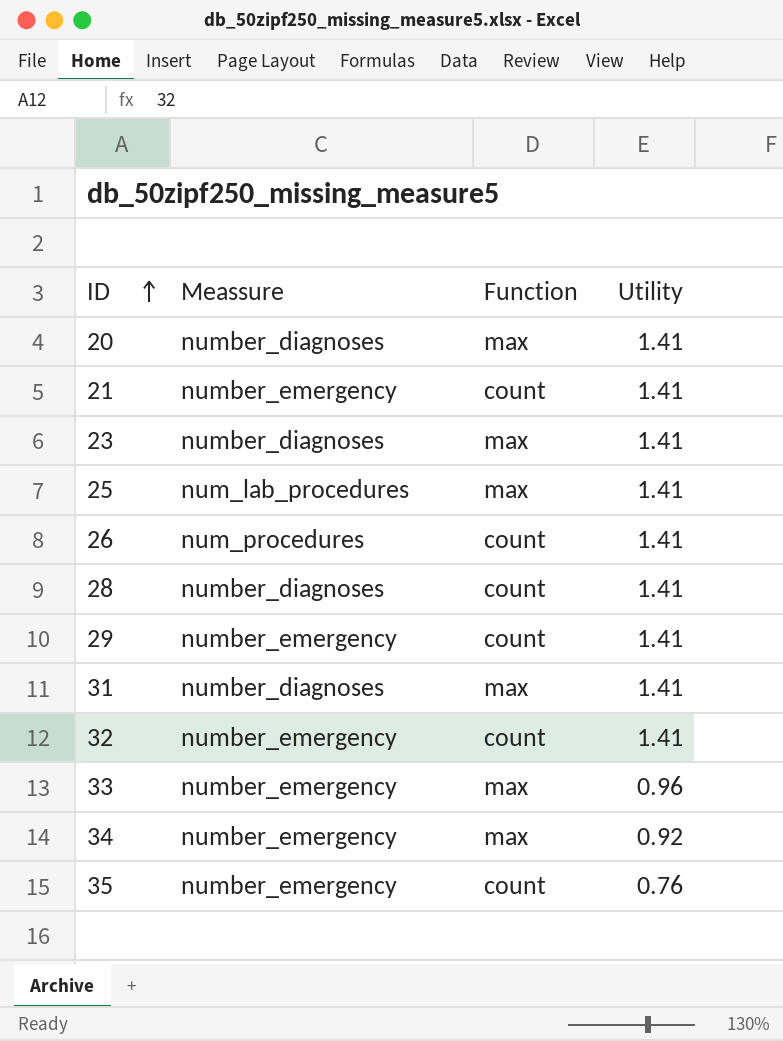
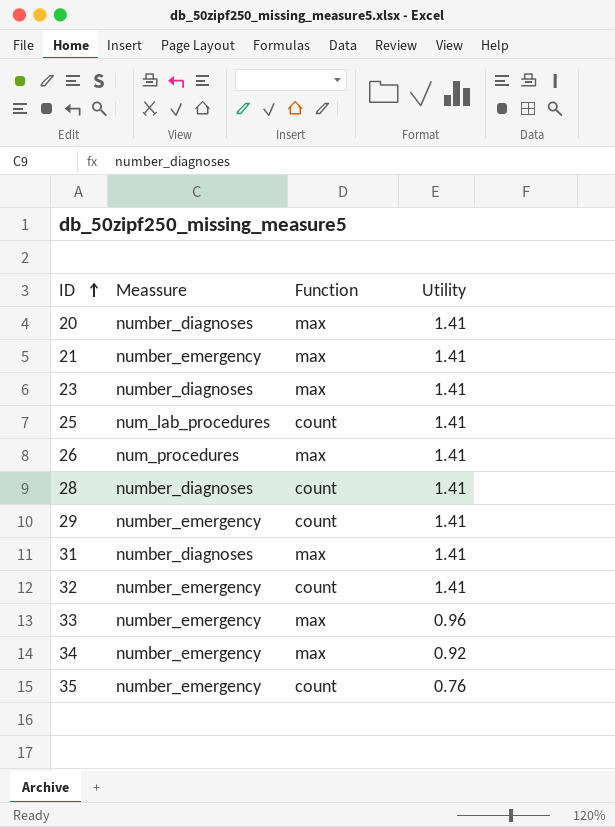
21 | Function: count -> max
25 | Function: max -> count
26 | Function: count -> max

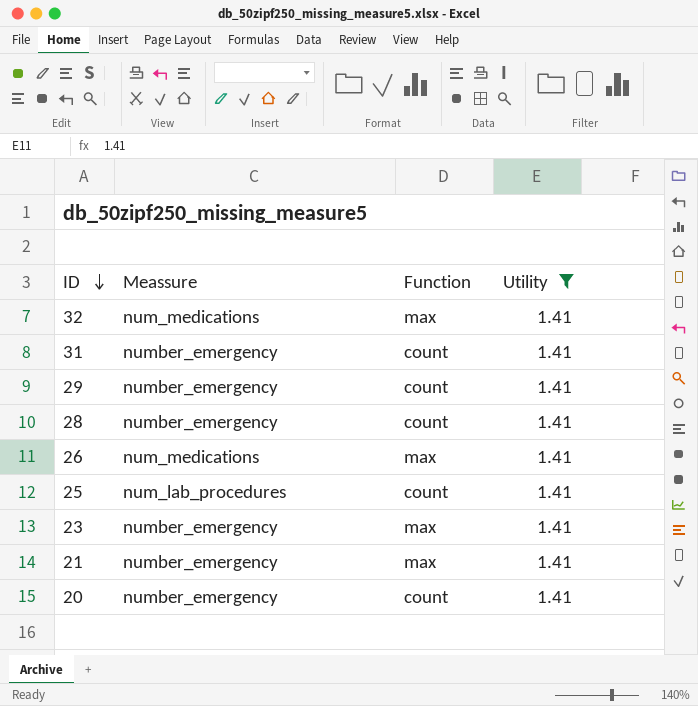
filter: none -> Utility = 1.41
row order: ID ascending -> ID descending
32 | Meassure: number_emergency -> num_medications
32 | Function: count -> max
31 | Meassure: number_diagnoses -> number_emergency
31 | Function: max -> count
28 | Meassure: number_diagnoses -> number_emergency
26 | Meassure: num_procedures -> num_medications
23 | Meassure: number_diagnoses -> number_emergency
20 | Meassure: number_diagnoses -> number_emergency
20 | Function: max -> count

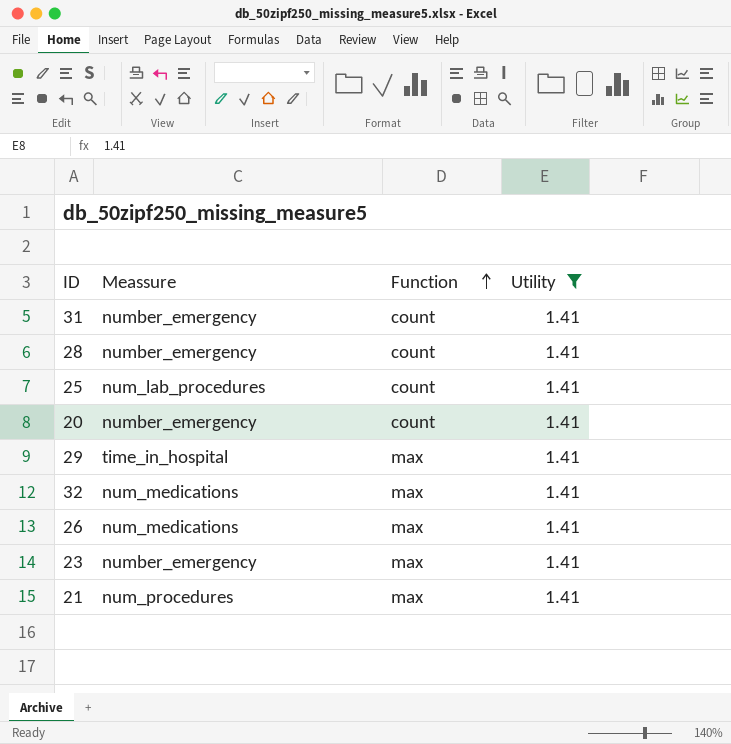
row order: ID descending -> Function ascending
29 | Meassure: number_emergency -> time_in_hospital
29 | Function: count -> max
21 | Meassure: number_emergency -> num_procedures

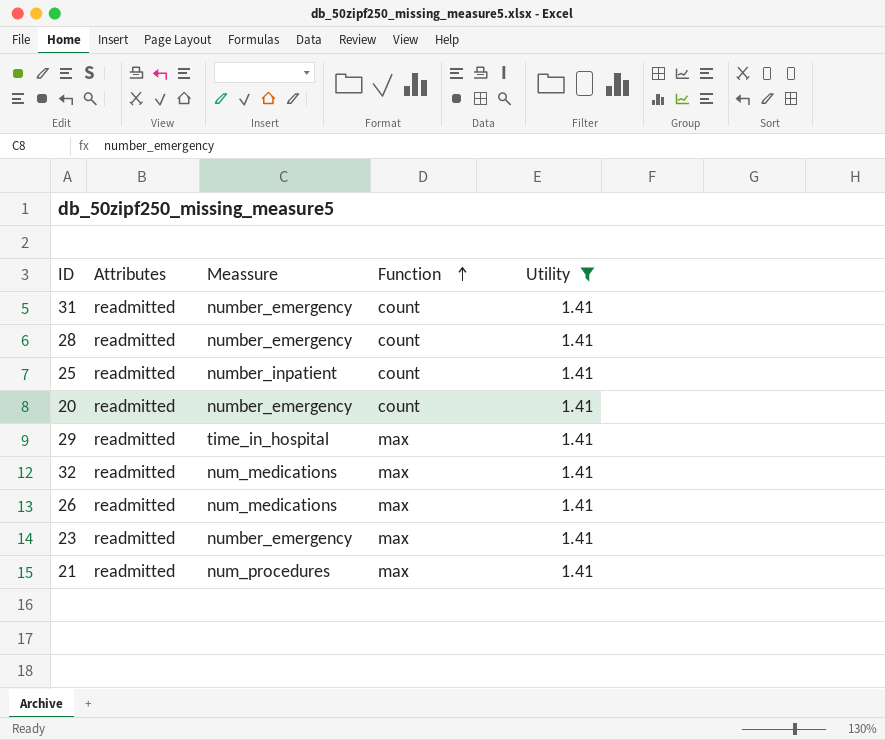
column Attributes | position: none -> 2
25 | Meassure: num_lab_procedures -> number_inpatient

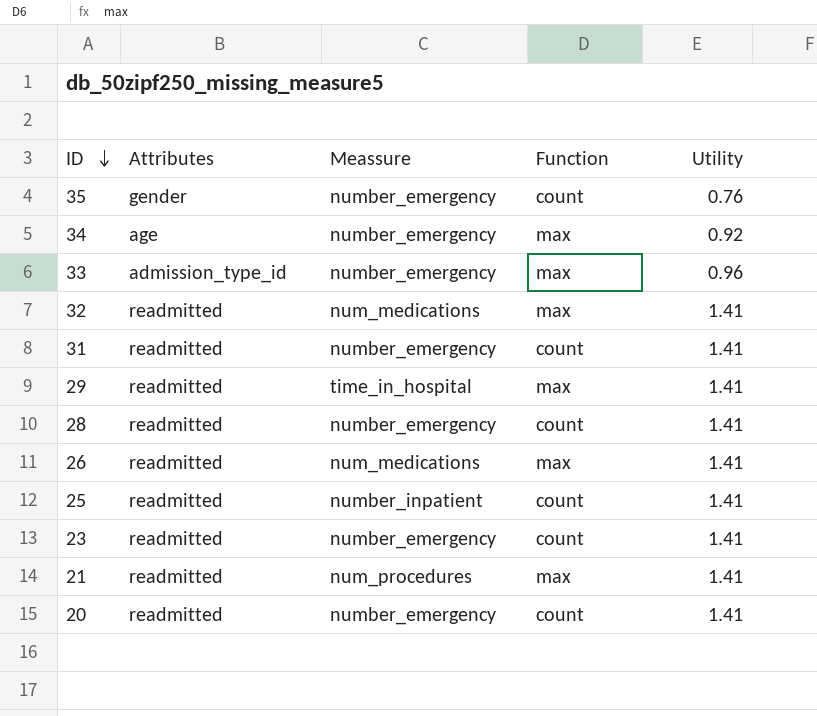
filter: Utility = 1.41 -> none
row order: Function ascending -> ID descending
23 | Function: max -> count

